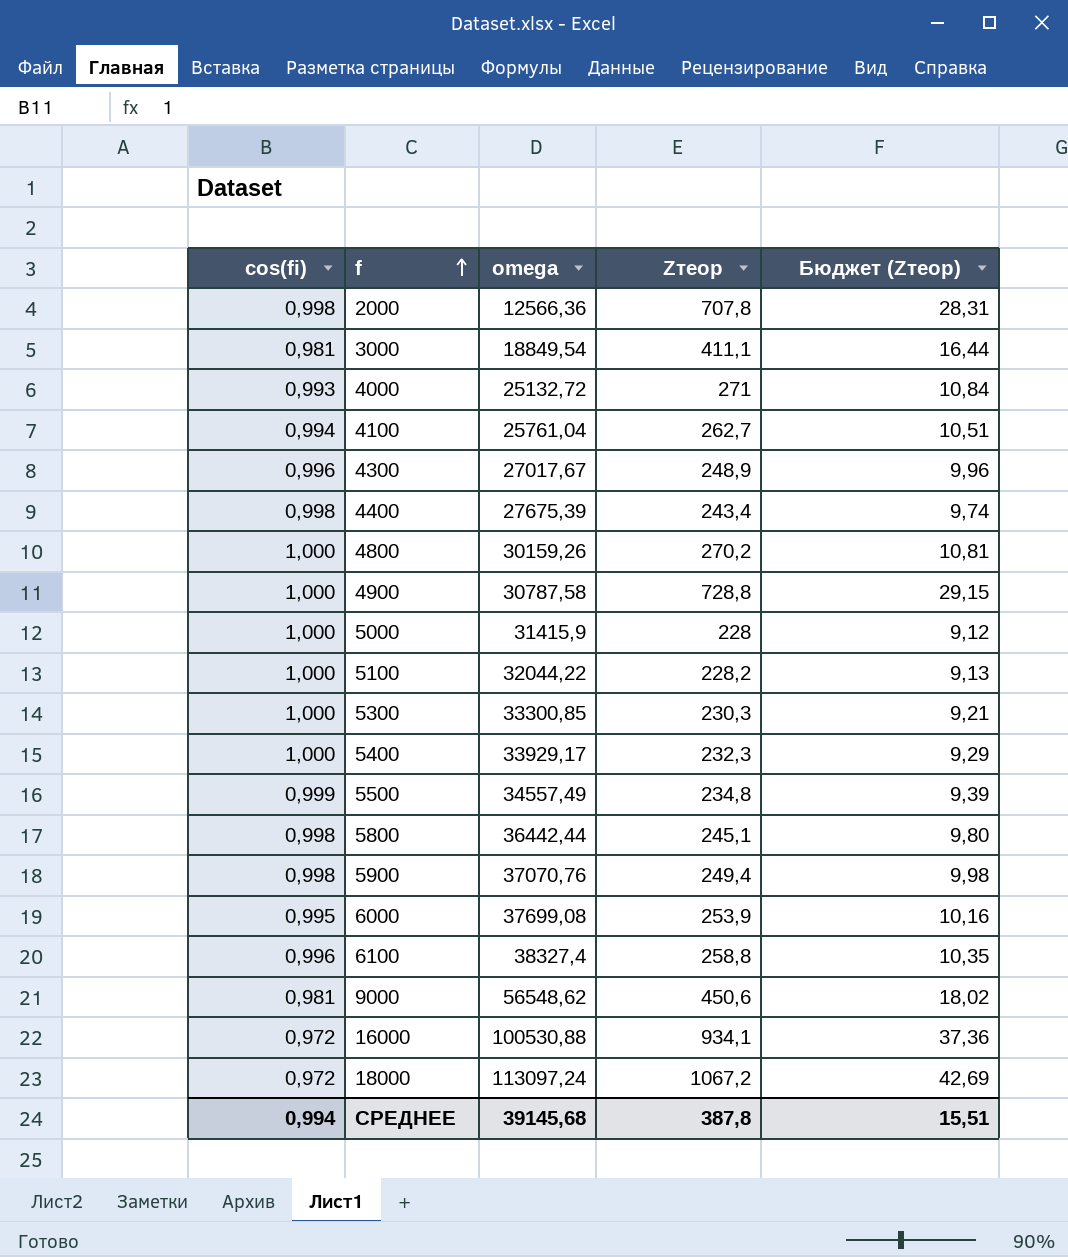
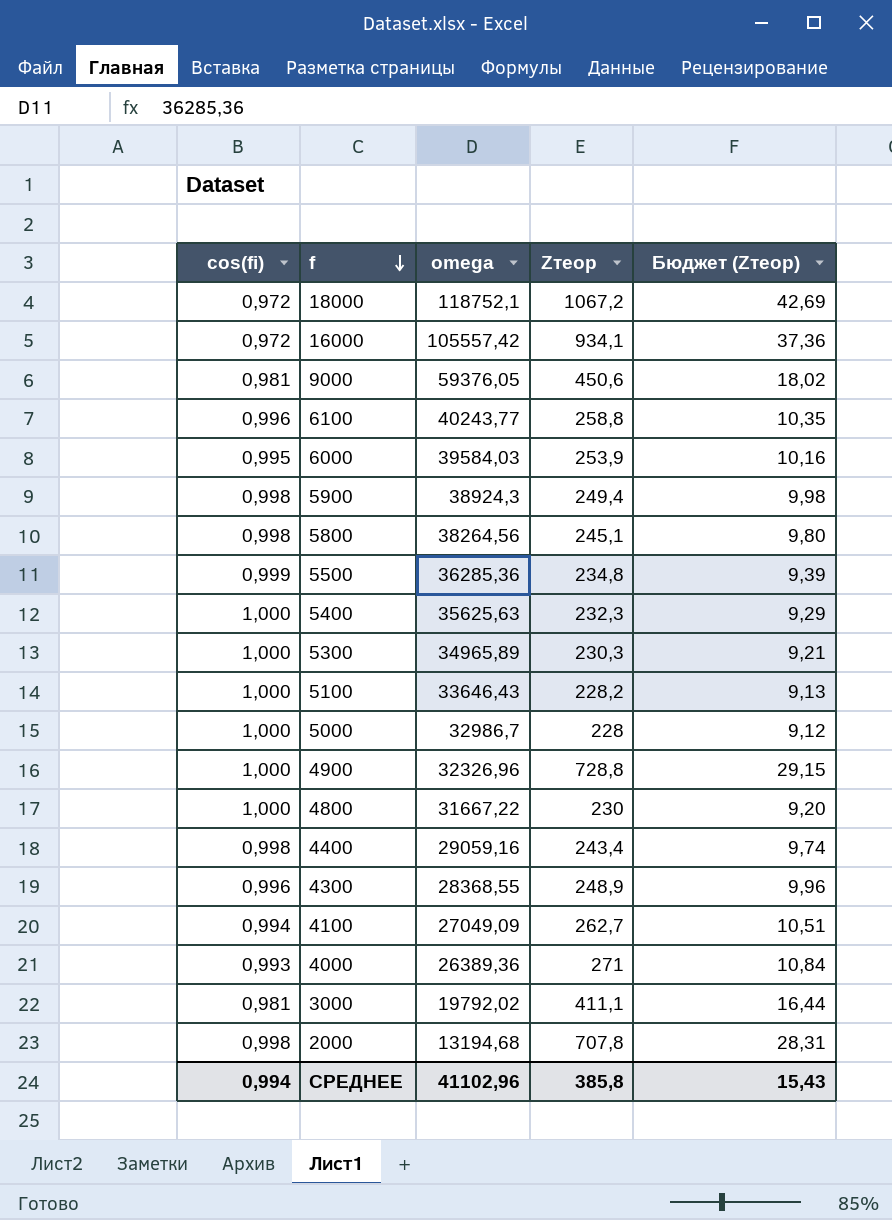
row order: f ascending -> f descending
18000 | omega: 113097,24 -> 118752,1
16000 | omega: 100530,88 -> 105557,42
9000 | omega: 56548,62 -> 59376,05
6100 | omega: 38327,4 -> 40243,77
6000 | omega: 37699,08 -> 39584,03
5900 | omega: 37070,76 -> 38924,3
5800 | omega: 36442,44 -> 38264,56
5500 | omega: 34557,49 -> 36285,36
5400 | omega: 33929,17 -> 35625,63
5300 | omega: 33300,85 -> 34965,89
5100 | omega: 32044,22 -> 33646,43
5000 | omega: 31415,9 -> 32986,7
4900 | omega: 30787,58 -> 32326,96
4800 | omega: 30159,26 -> 31667,22
4800 | Zтеор: 270,2 -> 230
4800 | Бюджет (Zтеор): 10,81 -> 9,20
4400 | omega: 27675,39 -> 29059,16
4300 | omega: 27017,67 -> 28368,55
4100 | omega: 25761,04 -> 27049,09
4000 | omega: 25132,72 -> 26389,36
3000 | omega: 18849,54 -> 19792,02
2000 | omega: 12566,36 -> 13194,68
СРЕДНЕЕ | omega: 39145,68 -> 41102,96
СРЕДНЕЕ | Zтеор: 387,8 -> 385,8
СРЕДНЕЕ | Бюджет (Zтеор): 15,51 -> 15,43

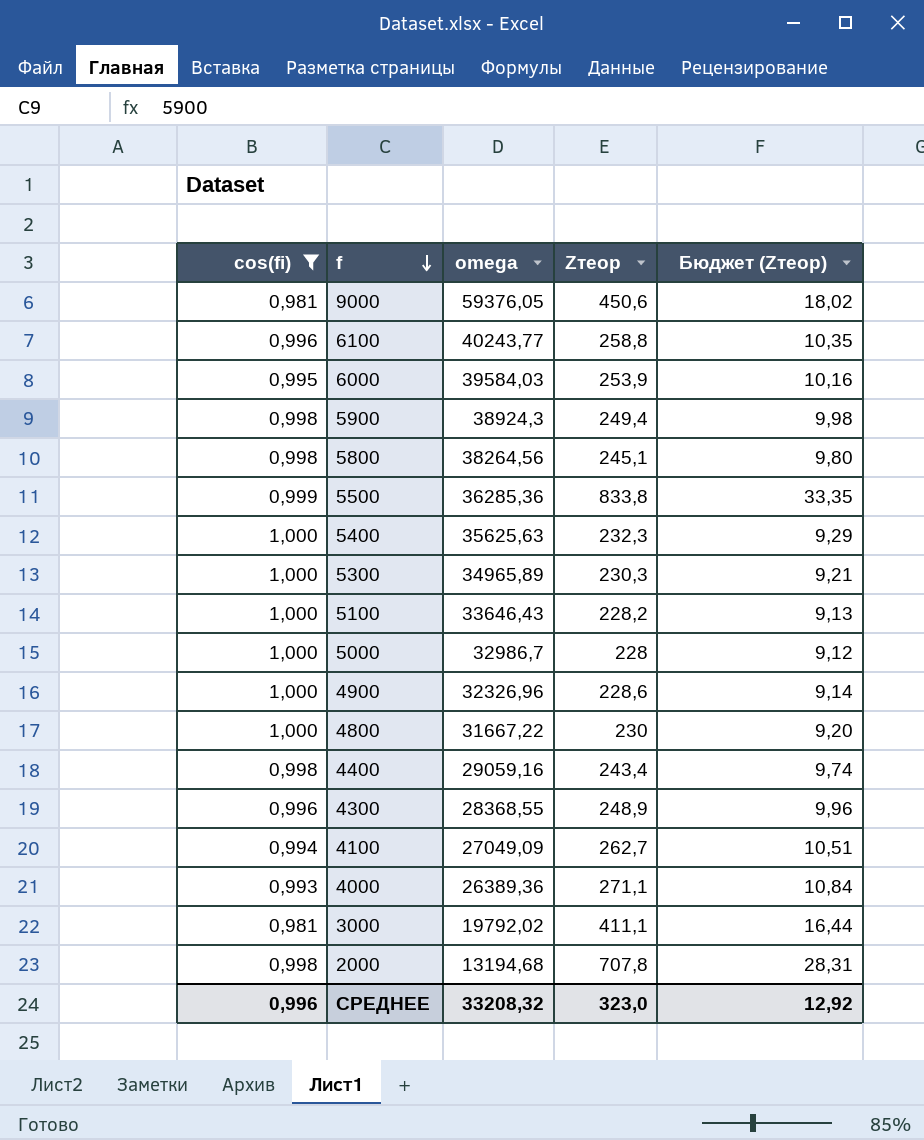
filter: none -> cos(fi) != 0,972
5500 | Zтеор: 234,8 -> 833,8
5500 | Бюджет (Zтеор): 9,39 -> 33,35
4900 | Zтеор: 728,8 -> 228,6
4900 | Бюджет (Zтеор): 29,15 -> 9,14
4000 | Zтеор: 271 -> 271,1
СРЕДНЕЕ | cos(fi): 0,994 -> 0,996
СРЕДНЕЕ | omega: 41102,96 -> 33208,32
СРЕДНЕЕ | Zтеор: 385,8 -> 323,0
СРЕДНЕЕ | Бюджет (Zтеор): 15,43 -> 12,92

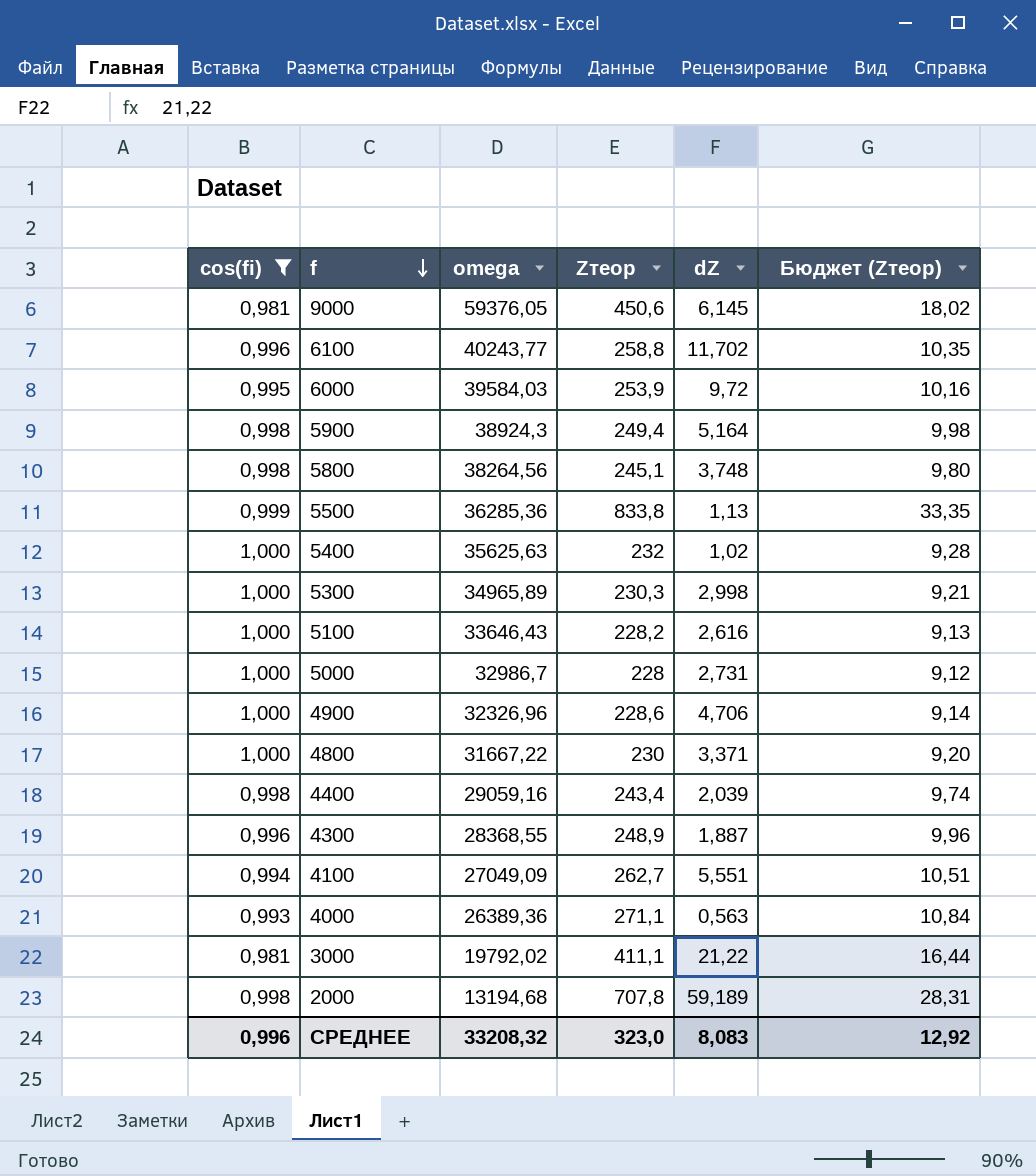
column dZ | position: none -> 5
5400 | Zтеор: 232,3 -> 232
5400 | Бюджет (Zтеор): 9,29 -> 9,28

